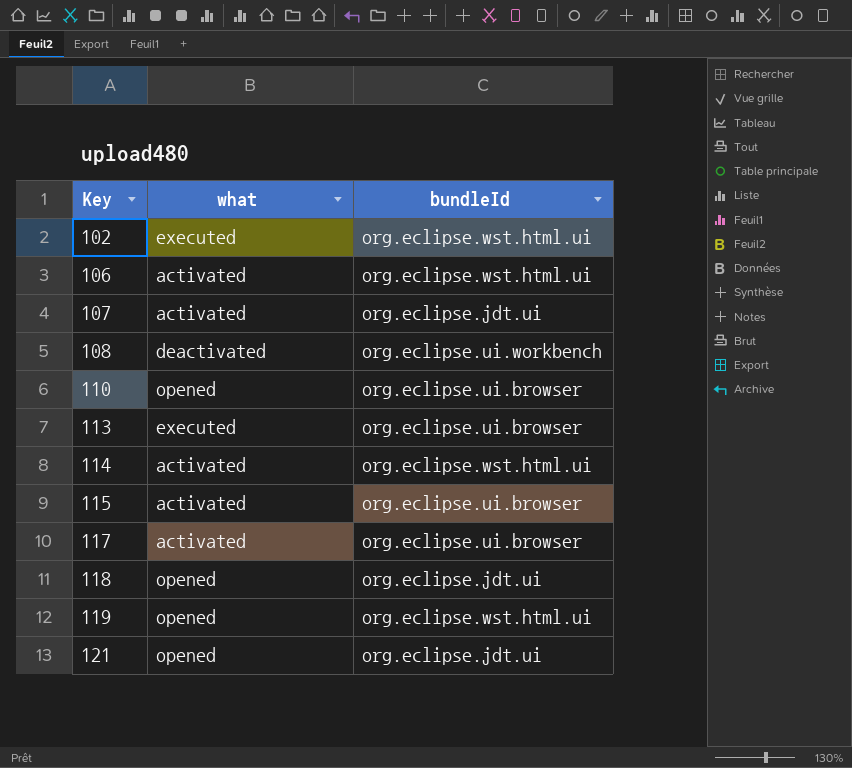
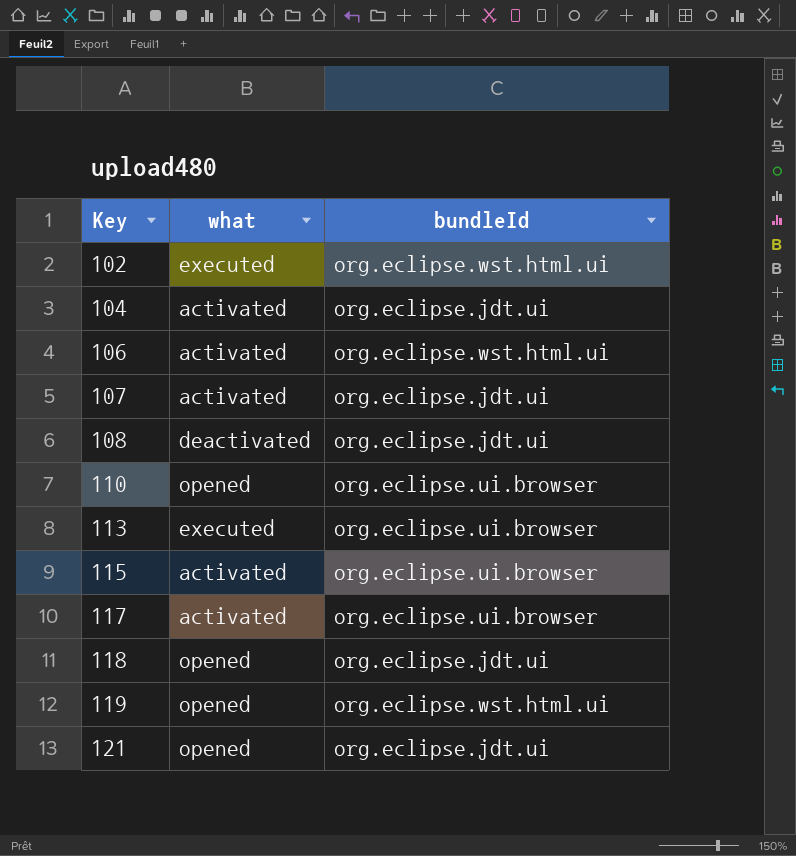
row 114: activated | org.eclipse.wst.html.ui -> none
row 104: none -> activated | org.eclipse.jdt.ui
108 | bundleId: org.eclipse.ui.workbench -> org.eclipse.jdt.ui

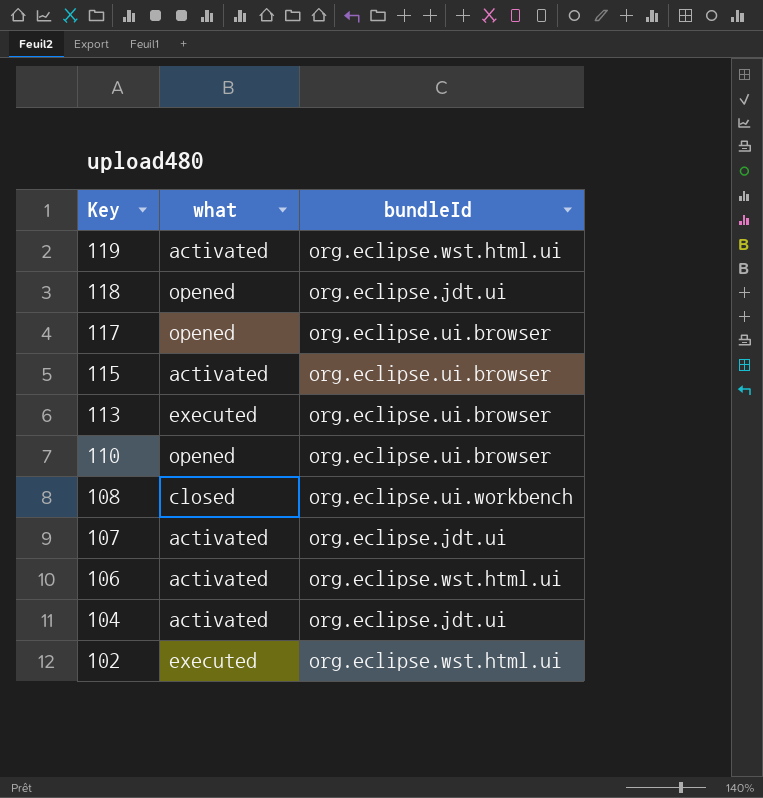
row order: Key ascending -> Key descending
row 121: opened | org.eclipse.jdt.ui -> none
119 | what: opened -> activated
117 | what: activated -> opened
108 | what: deactivated -> closed
108 | bundleId: org.eclipse.jdt.ui -> org.eclipse.ui.workbench

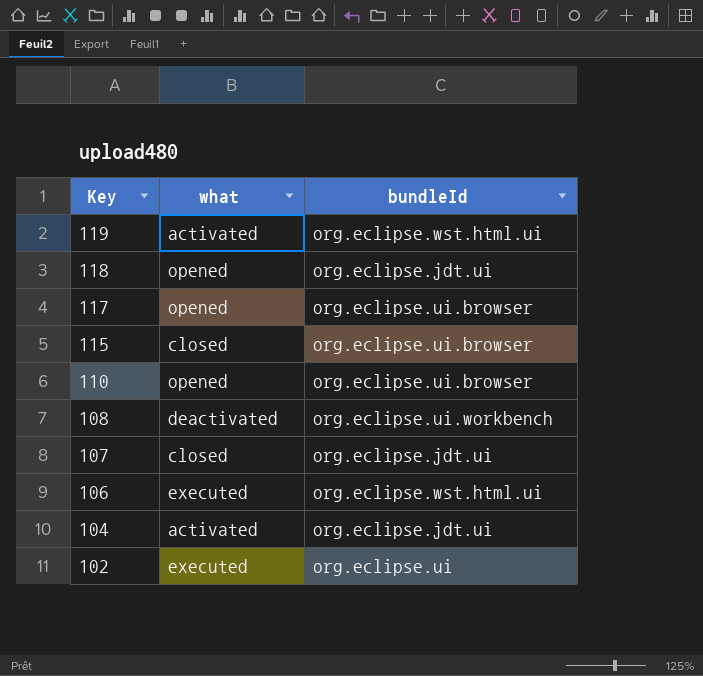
row 113: executed | org.eclipse.ui.browser -> none
115 | what: activated -> closed
108 | what: closed -> deactivated
107 | what: activated -> closed
106 | what: activated -> executed
102 | bundleId: org.eclipse.wst.html.ui -> org.eclipse.ui

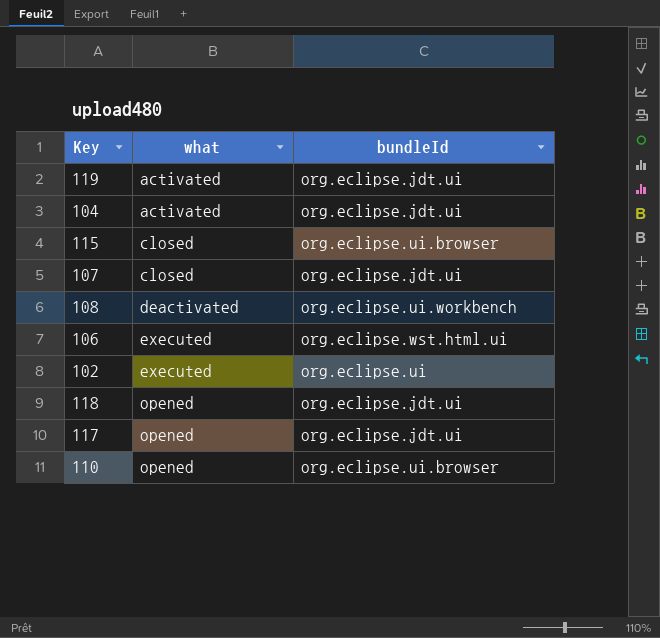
row order: Key descending -> what ascending
119 | bundleId: org.eclipse.wst.html.ui -> org.eclipse.jdt.ui
117 | bundleId: org.eclipse.ui.browser -> org.eclipse.jdt.ui

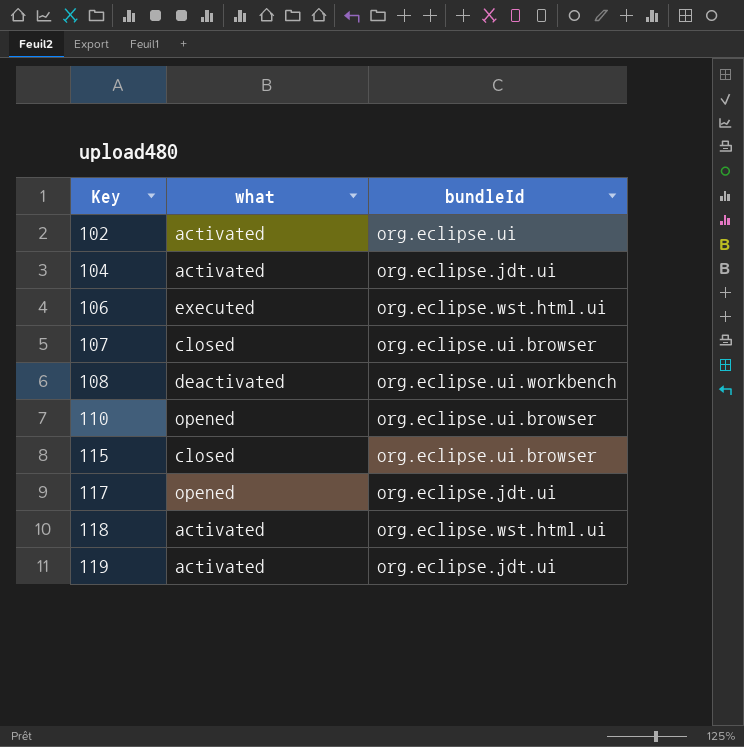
row order: what ascending -> Key ascending
102 | what: executed -> activated
107 | bundleId: org.eclipse.jdt.ui -> org.eclipse.ui.browser
118 | what: opened -> activated
118 | bundleId: org.eclipse.jdt.ui -> org.eclipse.wst.html.ui

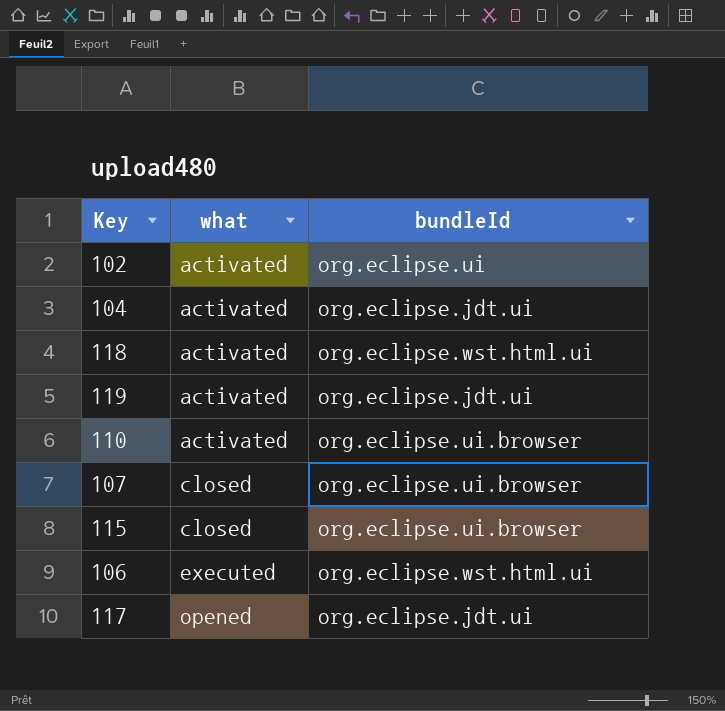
row order: Key ascending -> what ascending
row 108: deactivated | org.eclipse.ui.workbench -> none
110 | what: opened -> activated

